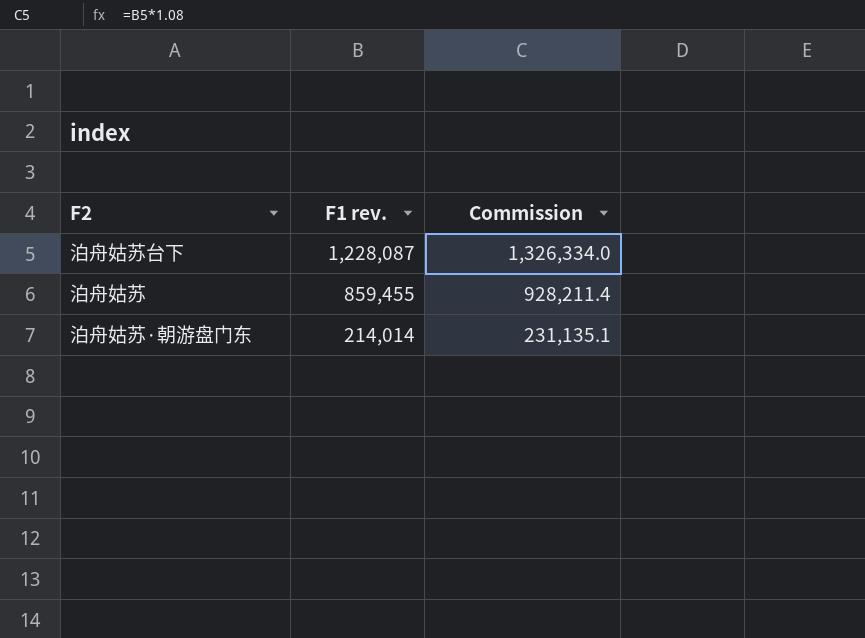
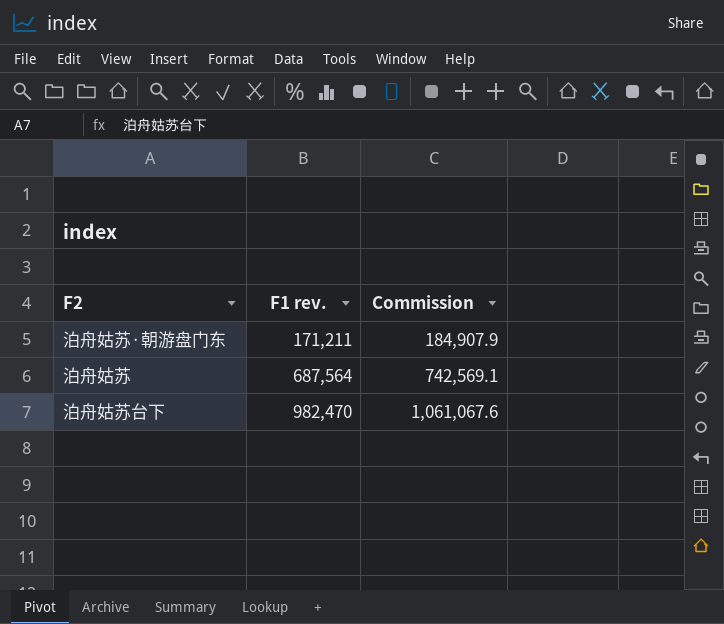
row order: F1 rev. descending -> F1 rev. ascending
泊舟姑苏·朝游盘门东 | F1 rev.: 214,014 -> 171,211
泊舟姑苏·朝游盘门东 | Commission: 231,135.1 -> 184,907.9
泊舟姑苏 | F1 rev.: 859,455 -> 687,564
泊舟姑苏 | Commission: 928,211.4 -> 742,569.1
泊舟姑苏台下 | F1 rev.: 1,228,087 -> 982,470
泊舟姑苏台下 | Commission: 1,326,334.0 -> 1,061,067.6

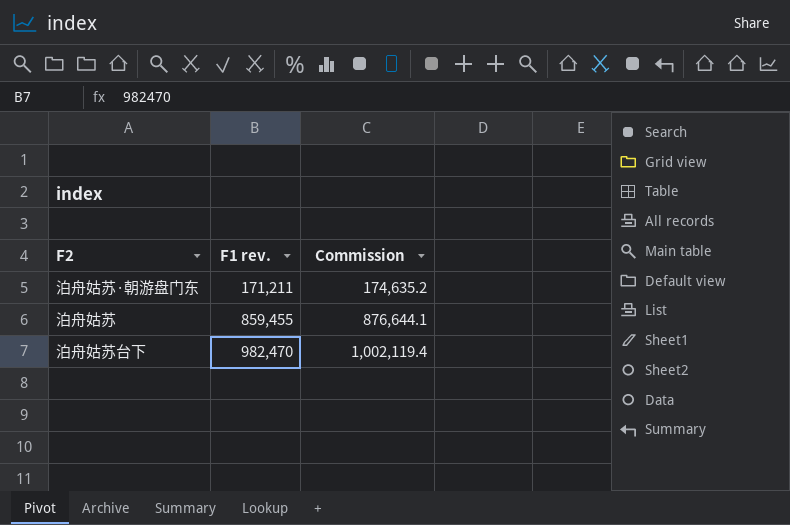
column Commission | formula: [F1 rev.] * 1.08 -> [F1 rev.] * 1.02
泊舟姑苏 | F1 rev.: 687,564 -> 859,455

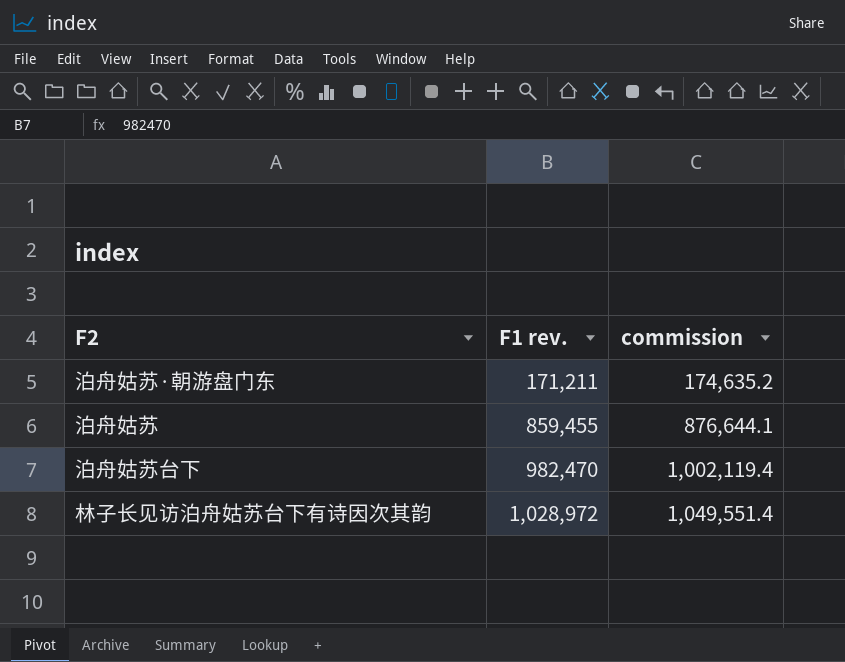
column name: Commission -> commission
row 林子长见访泊舟姑苏台下有诗因次其韵: none -> 1,028,972 | 1,049,551.4

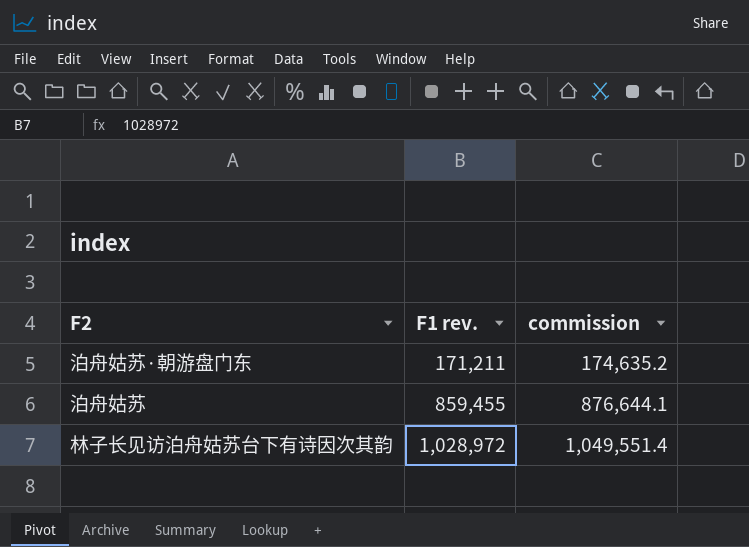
row 泊舟姑苏台下: 982,470 | 1,002,119.4 -> none

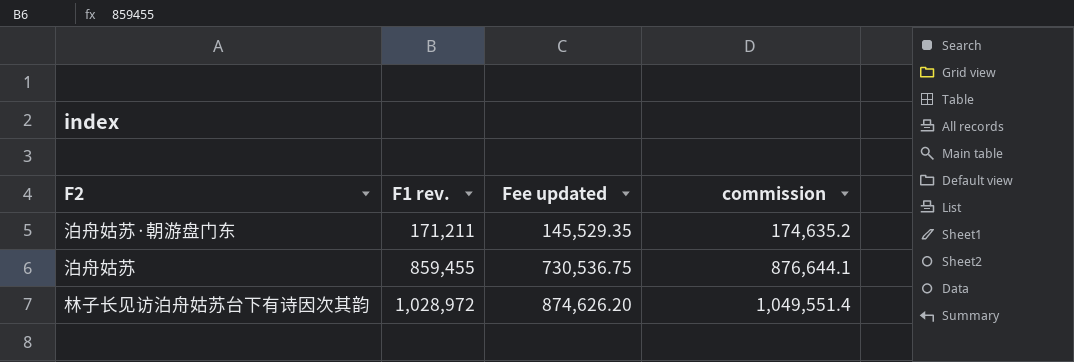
column Fee updated | formula: none -> [F1 rev.] * 0.85

